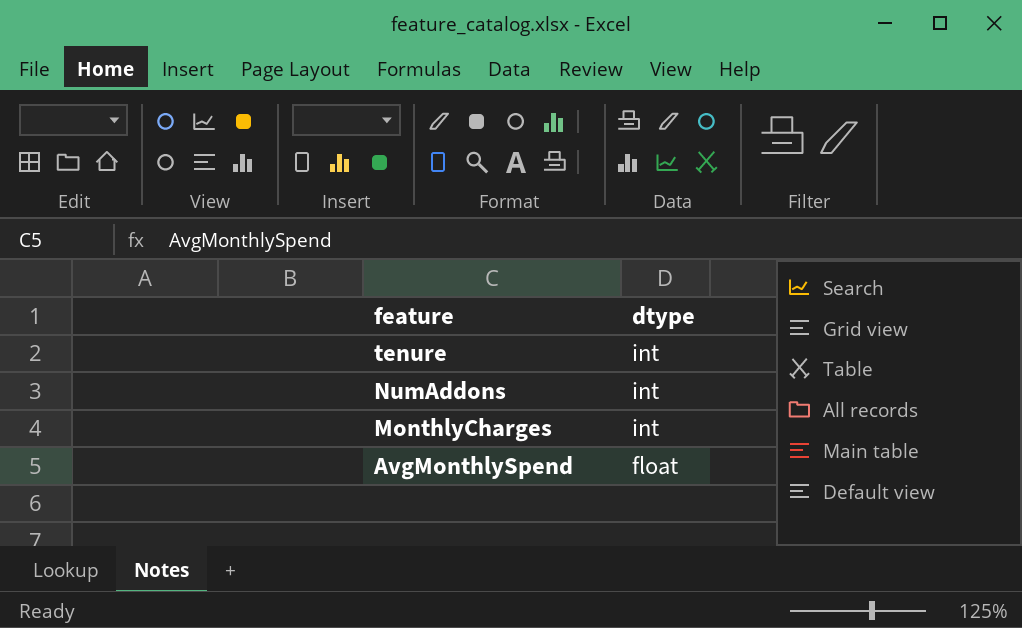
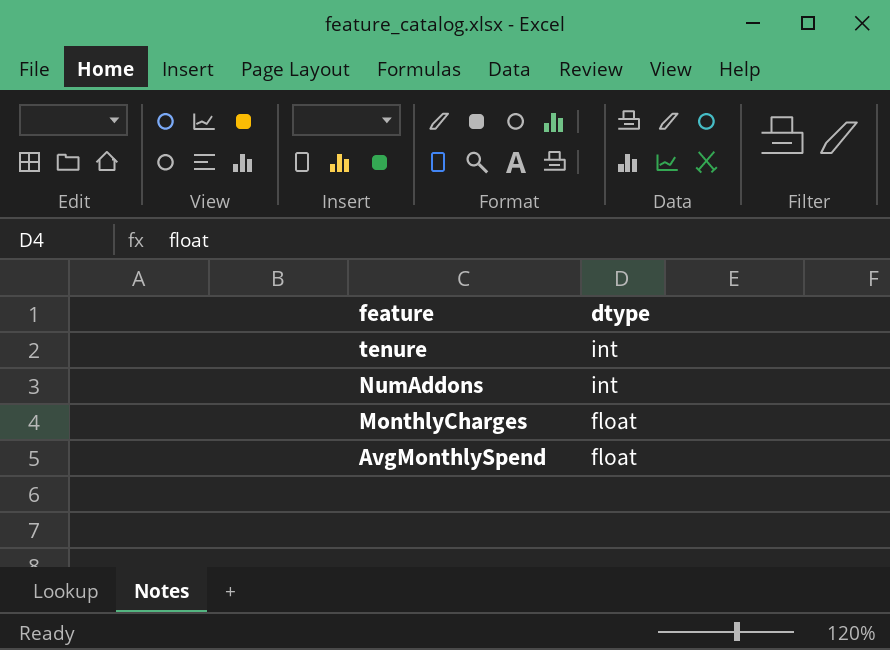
MonthlyCharges | dtype: int -> float

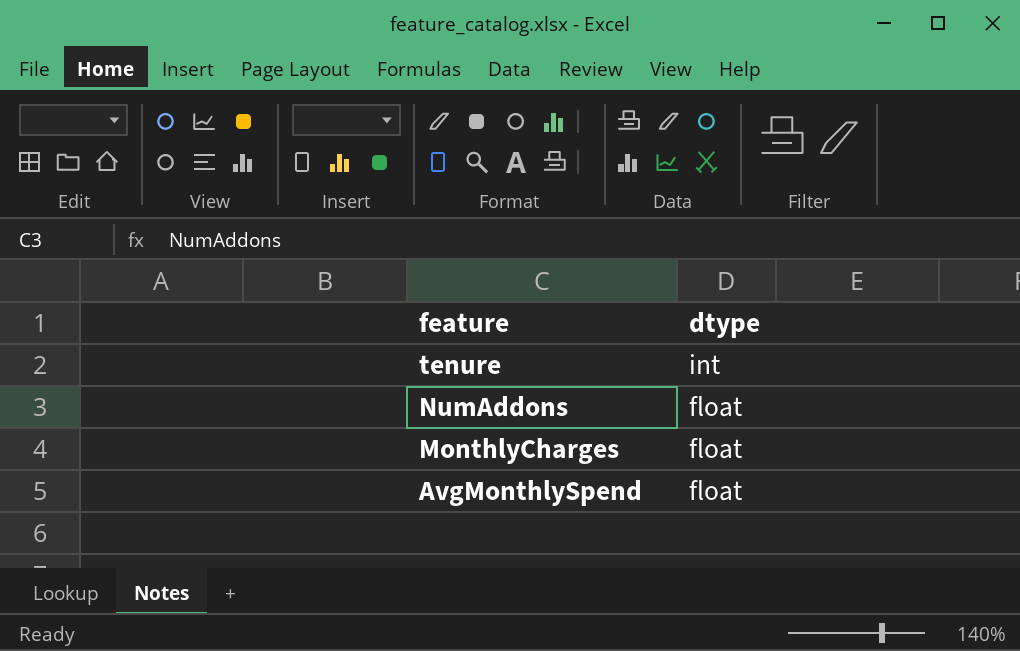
NumAddons | dtype: int -> float

